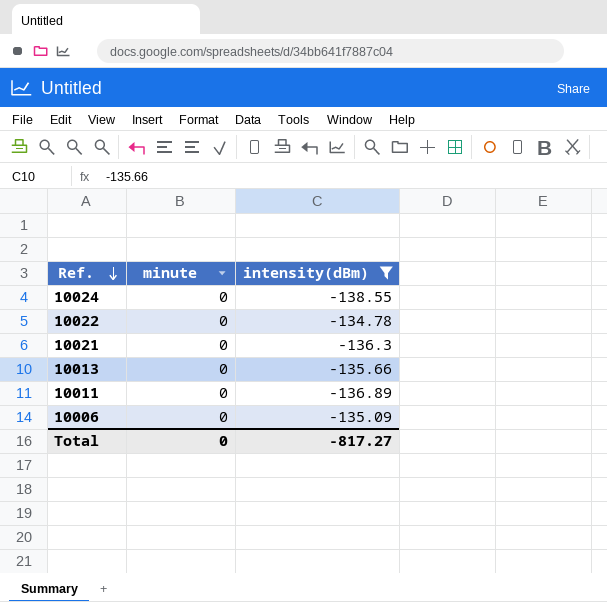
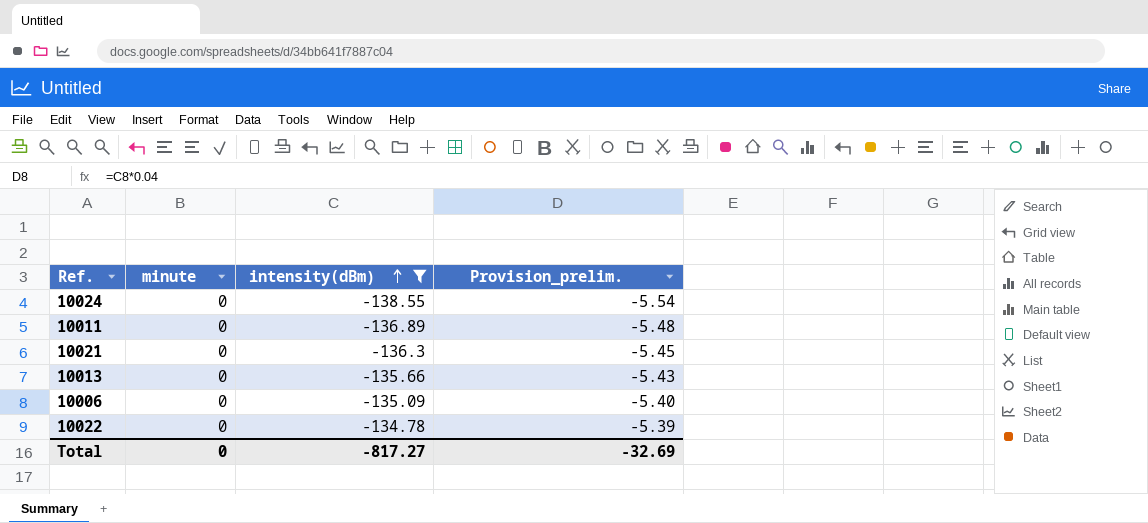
row order: Ref. descending -> intensity(dBm) ascending
column Provision_prelim. | formula: none -> [intensity(dBm)] * 0.04

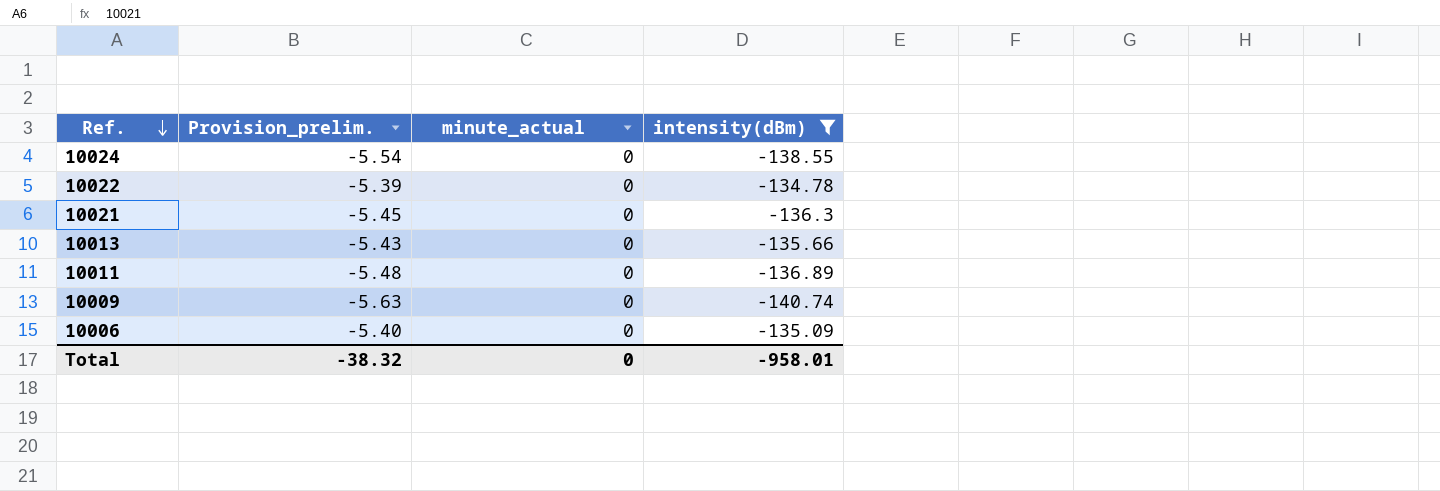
row order: intensity(dBm) ascending -> Ref. descending
column Provision_prelim. | position: 4 -> 2
column name: minute -> minute_actual
row 10009: none -> -5.63 | 0 | -140.74
Total | Provision_prelim.: -32.69 -> -38.32
Total | intensity(dBm): -817.27 -> -958.01

